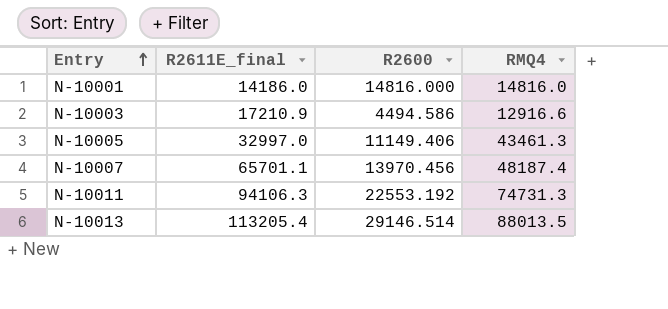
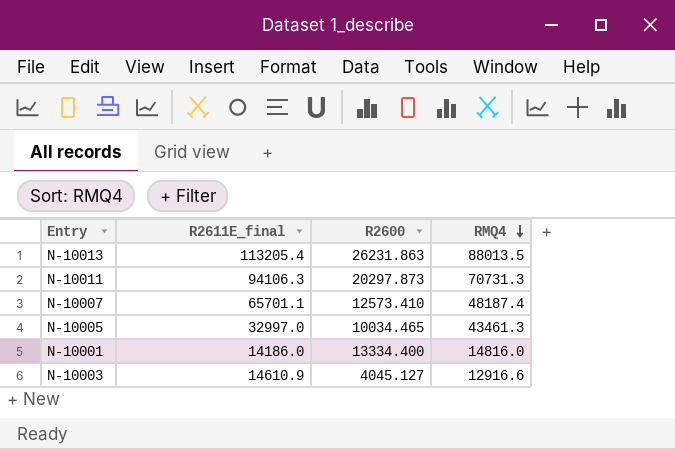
row order: Entry ascending -> RMQ4 descending
N-10013 | R2600: 29146.514 -> 26231.863
N-10011 | R2600: 22553.192 -> 20297.873
N-10011 | RMQ4: 74731.3 -> 70731.3
N-10007 | R2600: 13970.456 -> 12573.410
N-10005 | R2600: 11149.406 -> 10034.465
N-10001 | R2600: 14816.000 -> 13334.400
N-10003 | R2611E_final: 17210.9 -> 14610.9
N-10003 | R2600: 4494.586 -> 4045.127

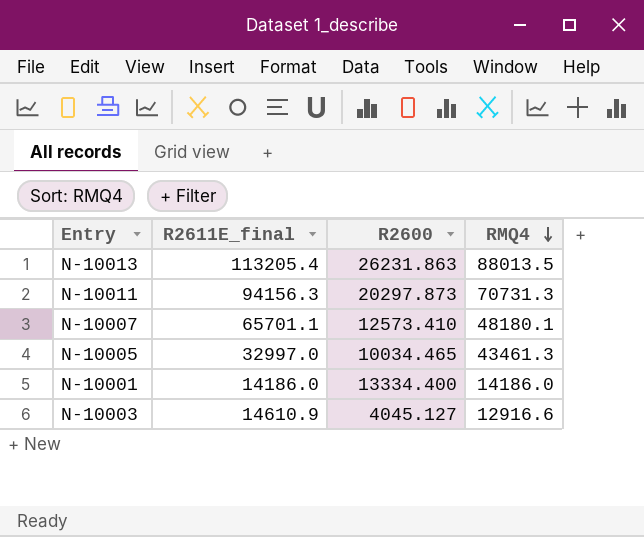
N-10011 | R2611E_final: 94106.3 -> 94156.3
N-10007 | RMQ4: 48187.4 -> 48180.1
N-10001 | RMQ4: 14816.0 -> 14186.0

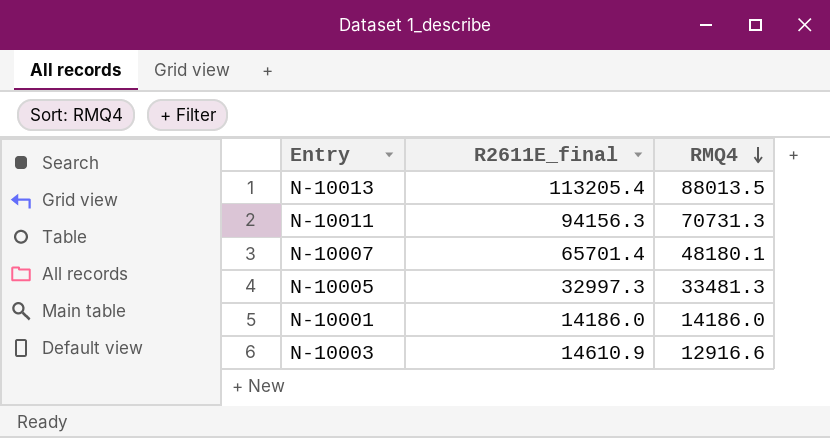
column R2600 | position: 3 -> none
N-10007 | R2611E_final: 65701.1 -> 65701.4
N-10005 | R2611E_final: 32997.0 -> 32997.3
N-10005 | RMQ4: 43461.3 -> 33481.3

